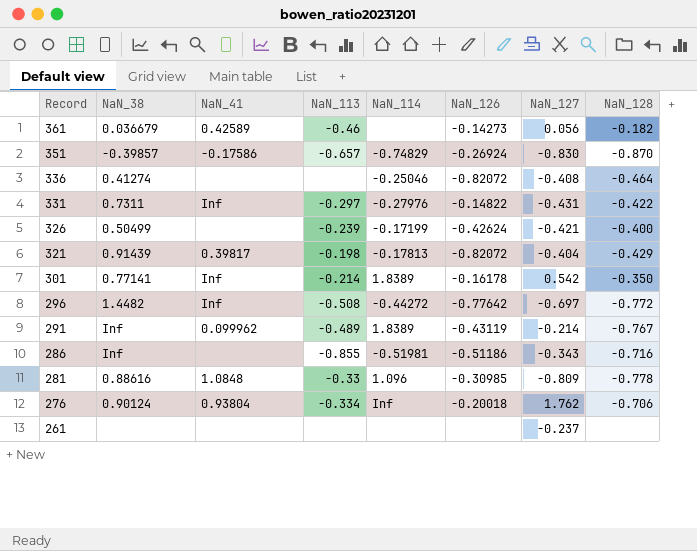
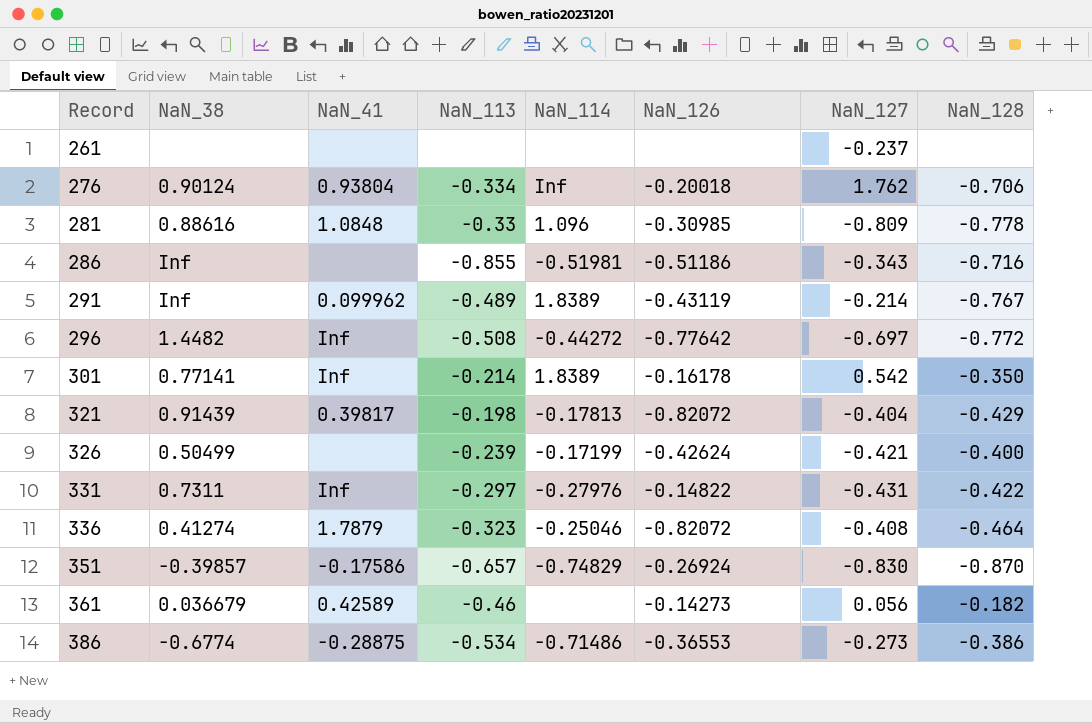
row order: Record descending -> Record ascending
336 | NaN_41: none -> 1.7879
336 | NaN_113: none -> -0.323
row 386: none -> -0.6774 | -0.28875 | -0.534 | -0.71486 | -0.36553 | -0.273 | -0.386

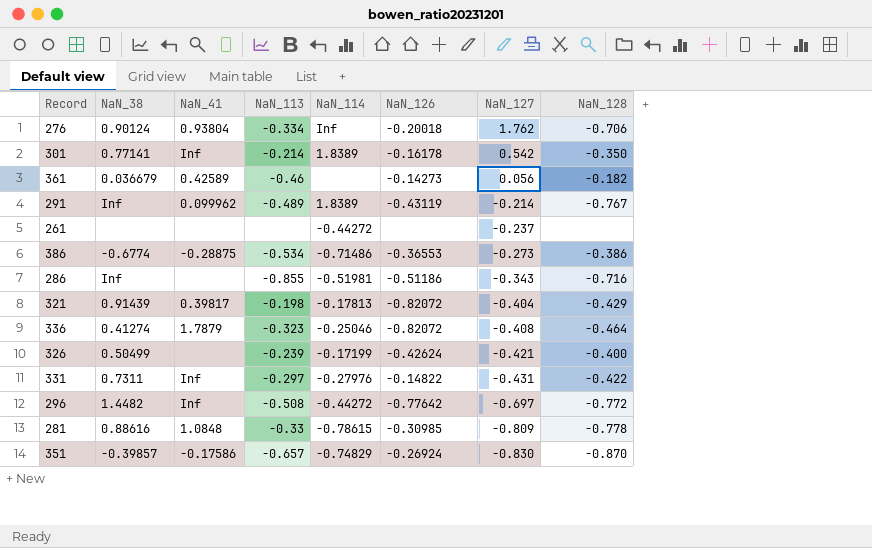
row order: Record ascending -> NaN_127 descending
261 | NaN_114: none -> -0.44272
281 | NaN_114: 1.096 -> -0.78615

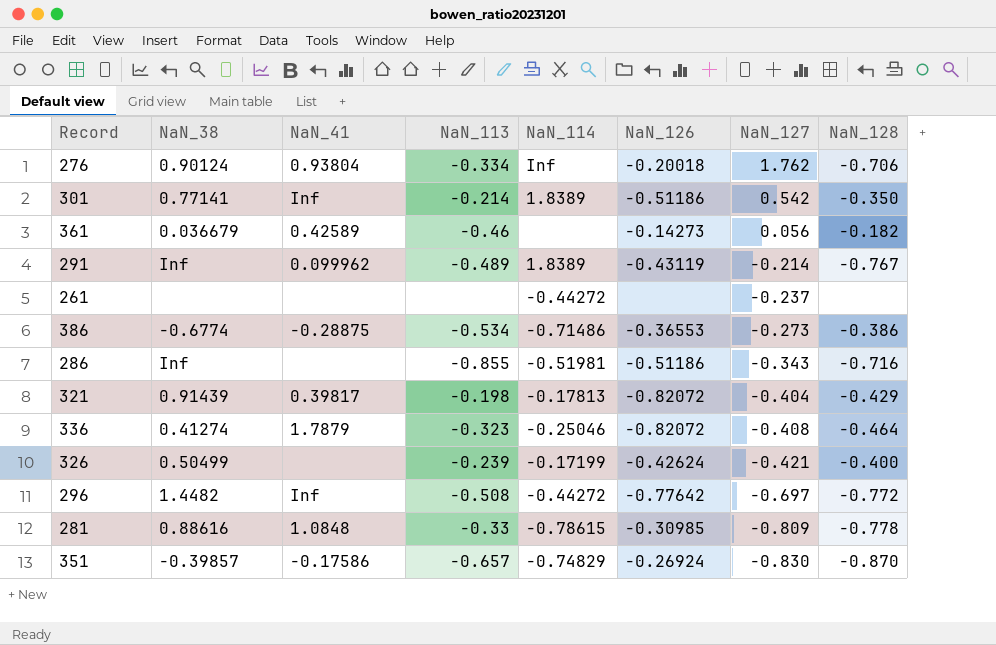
row 331: 0.7311 | Inf | -0.297 | -0.27976 | -0.14822 | -0.431 | -0.422 -> none
301 | NaN_126: -0.16178 -> -0.51186

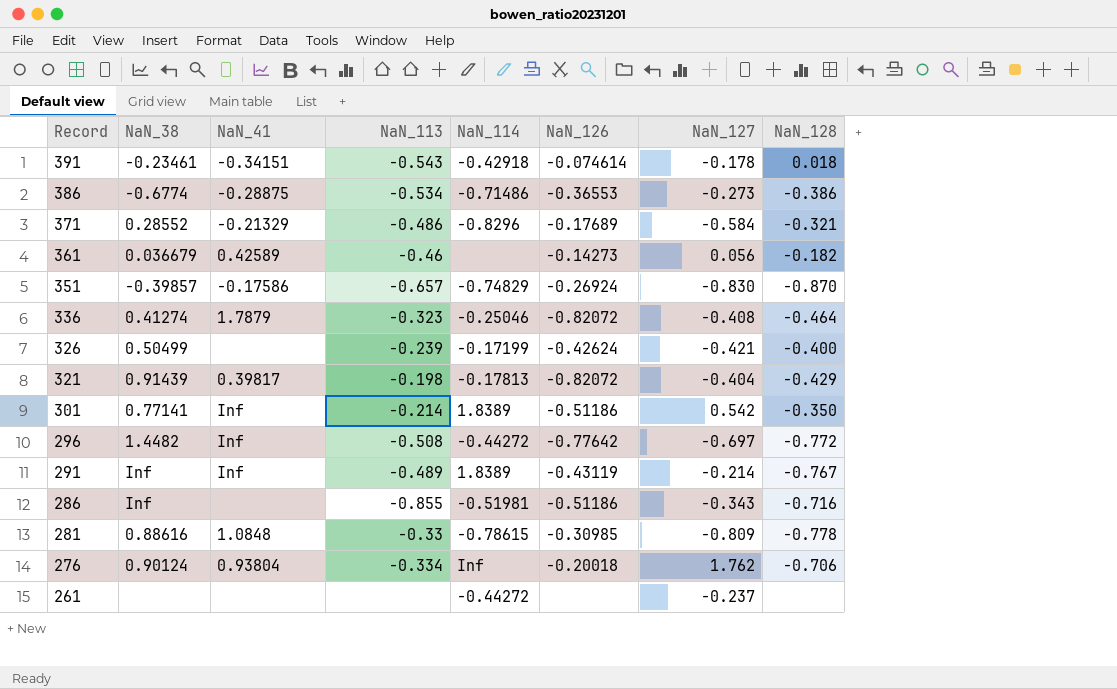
row order: NaN_127 descending -> Record descending
row 391: none -> -0.23461 | -0.34151 | -0.543 | -0.42918 | -0.074614 | -0.178 | 0.018
row 371: none -> 0.28552 | -0.21329 | -0.486 | -0.8296 | -0.17689 | -0.584 | -0.321
291 | NaN_41: 0.099962 -> Inf

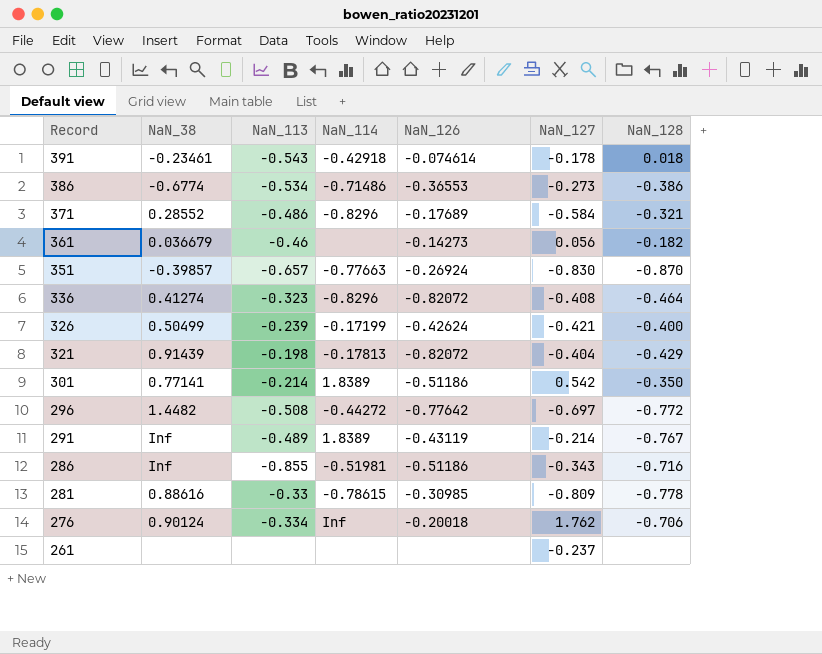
column NaN_41 | position: 3 -> none
351 | NaN_114: -0.74829 -> -0.77663
336 | NaN_114: -0.25046 -> -0.8296
261 | NaN_114: -0.44272 -> none

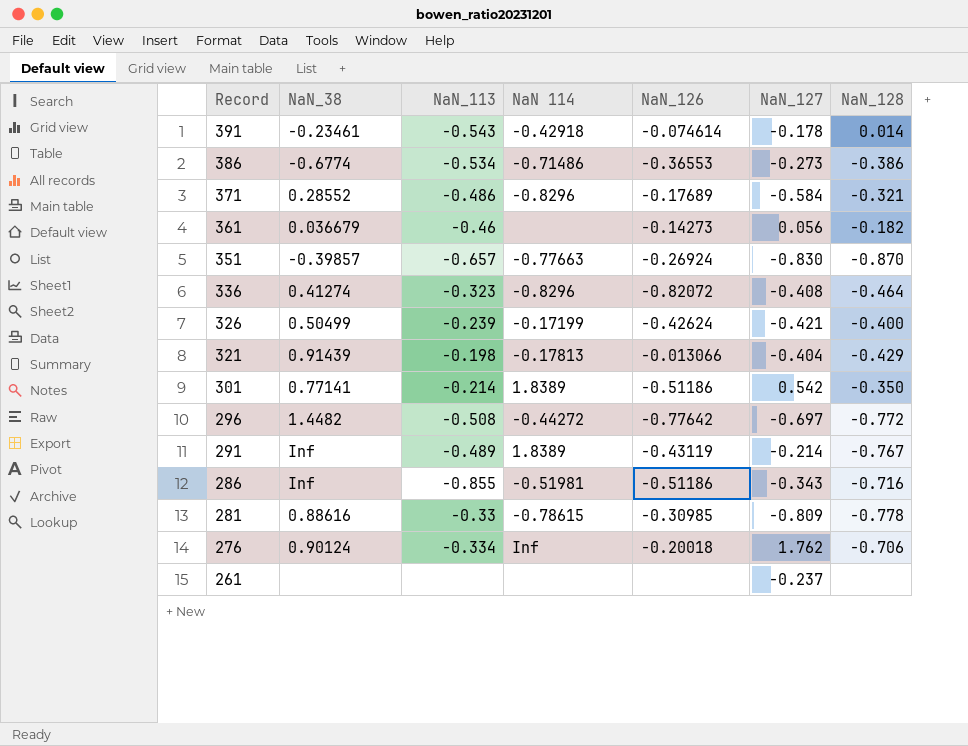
column name: NaN_114 -> NaN 114
391 | NaN_128: 0.018 -> 0.014
321 | NaN_126: -0.82072 -> -0.013066

